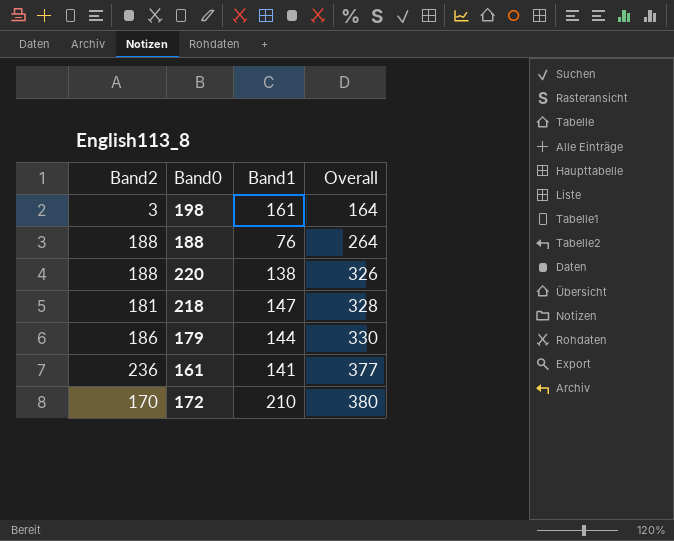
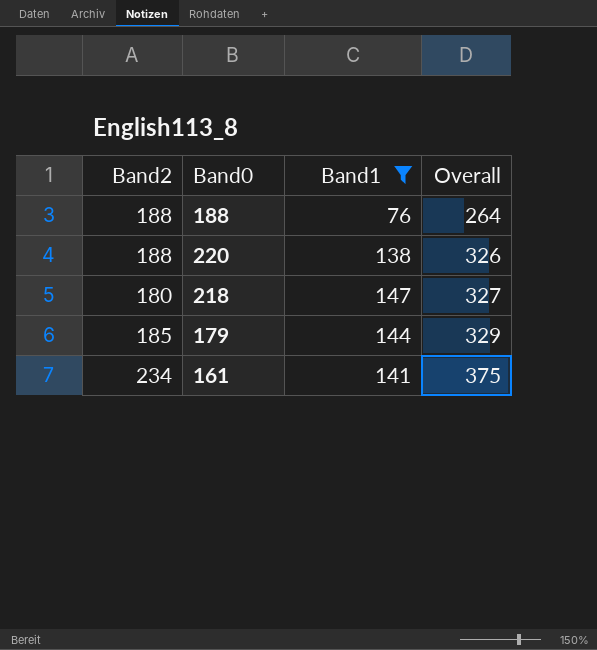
filter: none -> Band1 <= 147
218 | Band2: 181 -> 180
218 | Overall: 328 -> 327
179 | Band2: 186 -> 185
179 | Overall: 330 -> 329
161 | Band2: 236 -> 234
161 | Overall: 377 -> 375

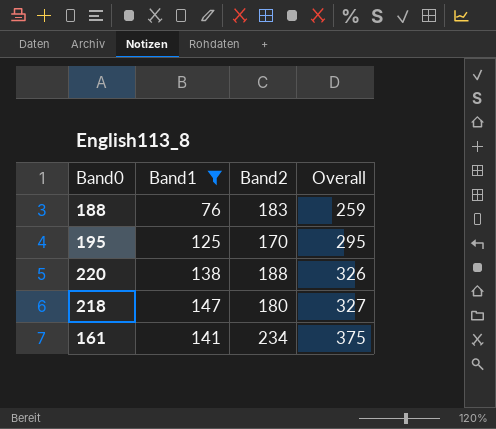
column Band2 | position: 1 -> 3
row 179: 185 | 144 | 329 -> none
188 | Band2: 188 -> 183
188 | Overall: 264 -> 259
row 195: none -> 125 | 170 | 295

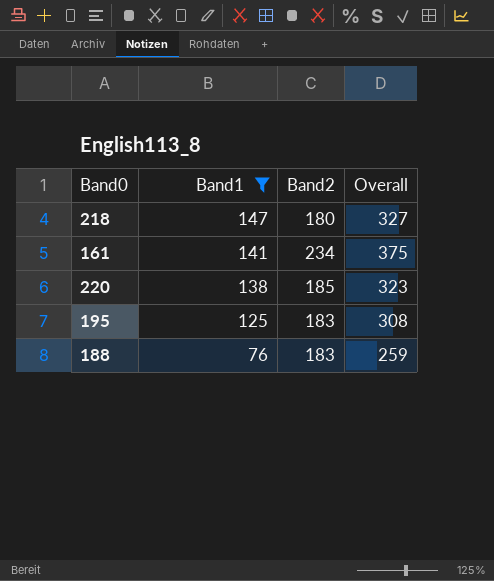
row order: Overall ascending -> Band1 descending
220 | Band2: 188 -> 185
220 | Overall: 326 -> 323
195 | Band2: 170 -> 183
195 | Overall: 295 -> 308

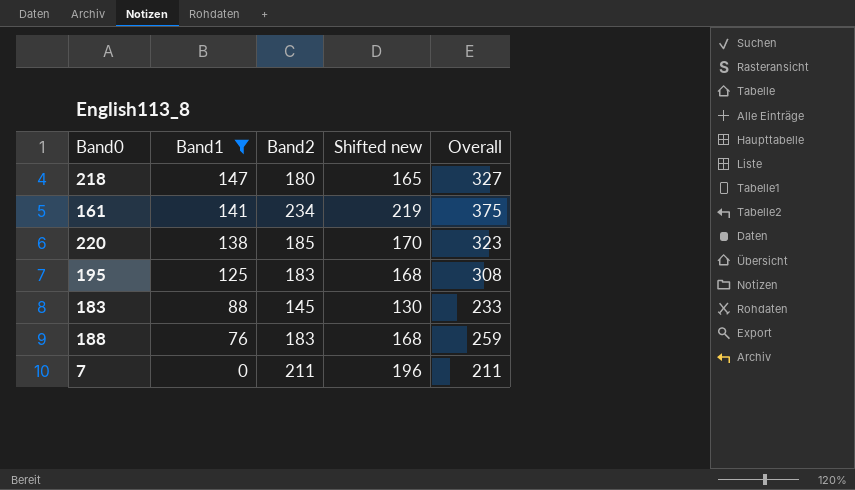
column Shifted new | formula: none -> [Band2] - 15
row 183: none -> 88 | 145 | 130 | 233
row 7: none -> 0 | 211 | 196 | 211

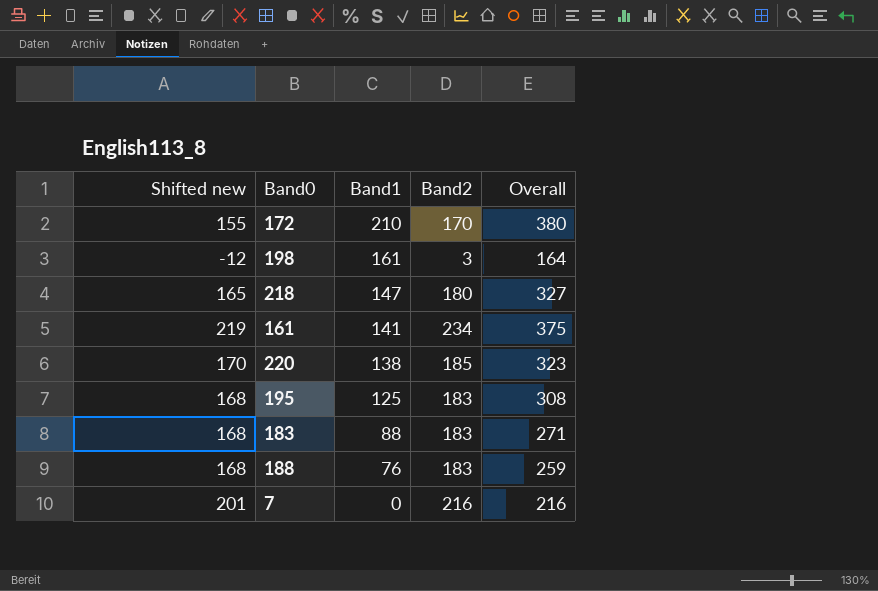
filter: Band1 <= 147 -> none
column Shifted new | position: 4 -> 1
183 | Shifted new: 130 -> 168
183 | Band2: 145 -> 183
183 | Overall: 233 -> 271
7 | Shifted new: 196 -> 201
7 | Band2: 211 -> 216
7 | Overall: 211 -> 216

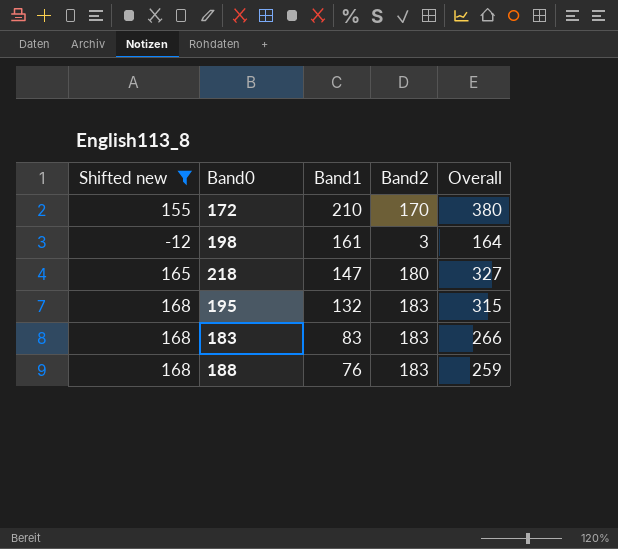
filter: none -> Shifted new <= 168
195 | Band1: 125 -> 132
195 | Overall: 308 -> 315
183 | Band1: 88 -> 83
183 | Overall: 271 -> 266

